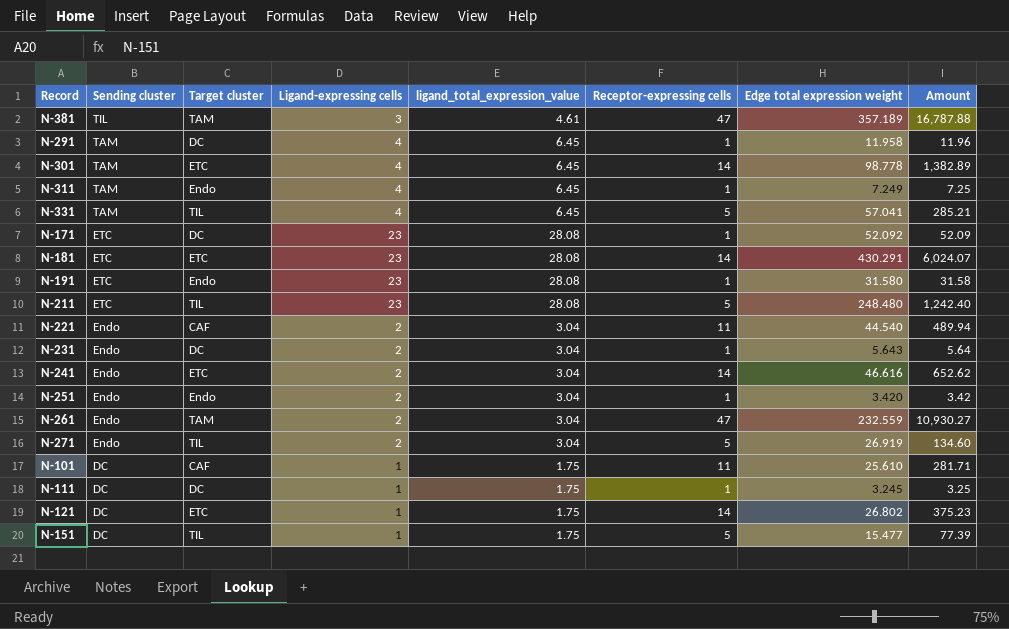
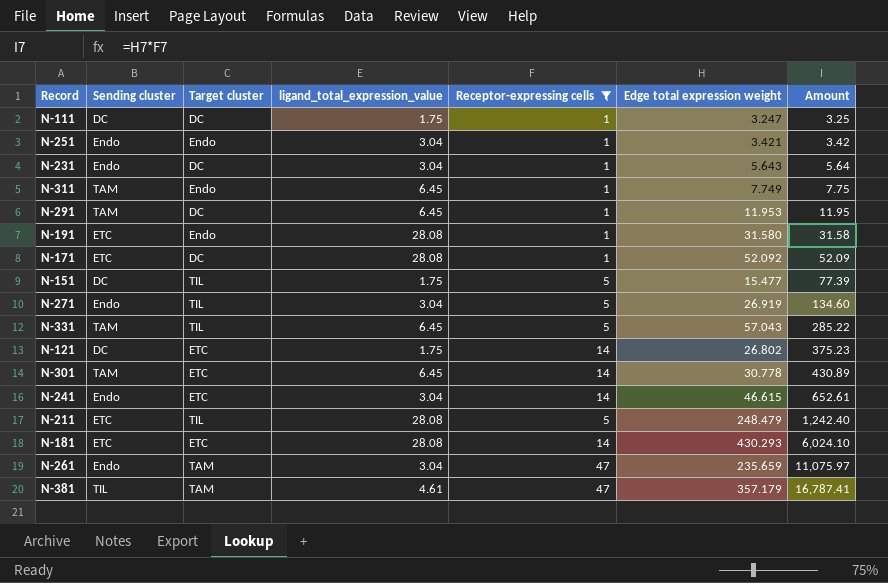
filter: none -> Receptor-expressing cells != 11
row order: Sending cluster descending -> Amount ascending
column Ligand-expressing cells | position: 4 -> none
N-111 | Edge total expression weight: 3.245 -> 3.247
N-251 | Edge total expression weight: 3.420 -> 3.421
N-311 | Edge total expression weight: 7.249 -> 7.749
N-311 | Amount: 7.25 -> 7.75
N-291 | Edge total expression weight: 11.958 -> 11.953
N-291 | Amount: 11.96 -> 11.95
N-331 | Edge total expression weight: 57.041 -> 57.043
N-331 | Amount: 285.21 -> 285.22
N-301 | Edge total expression weight: 98.778 -> 30.778
N-301 | Amount: 1,382.89 -> 430.89
N-241 | Edge total expression weight: 46.616 -> 46.615
N-241 | Amount: 652.62 -> 652.61
N-211 | Edge total expression weight: 248.480 -> 248.479
N-181 | Edge total expression weight: 430.291 -> 430.293
N-181 | Amount: 6,024.07 -> 6,024.10
N-261 | Edge total expression weight: 232.559 -> 235.659
N-261 | Amount: 10,930.27 -> 11,075.97
N-381 | Edge total expression weight: 357.189 -> 357.179
N-381 | Amount: 16,787.88 -> 16,787.41

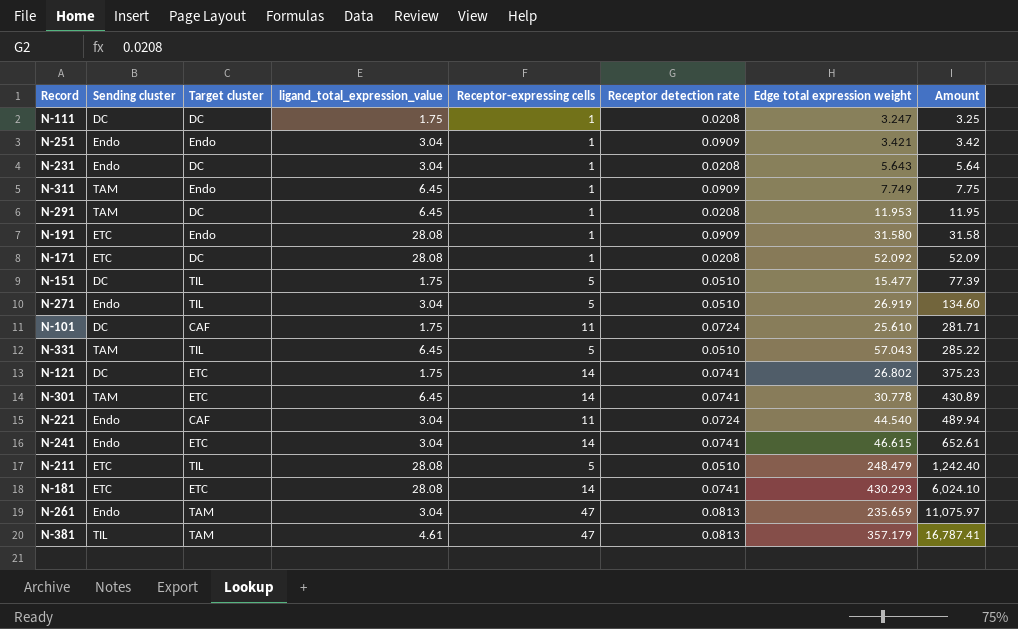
filter: Receptor-expressing cells != 11 -> none
column Receptor detection rate | position: none -> 6

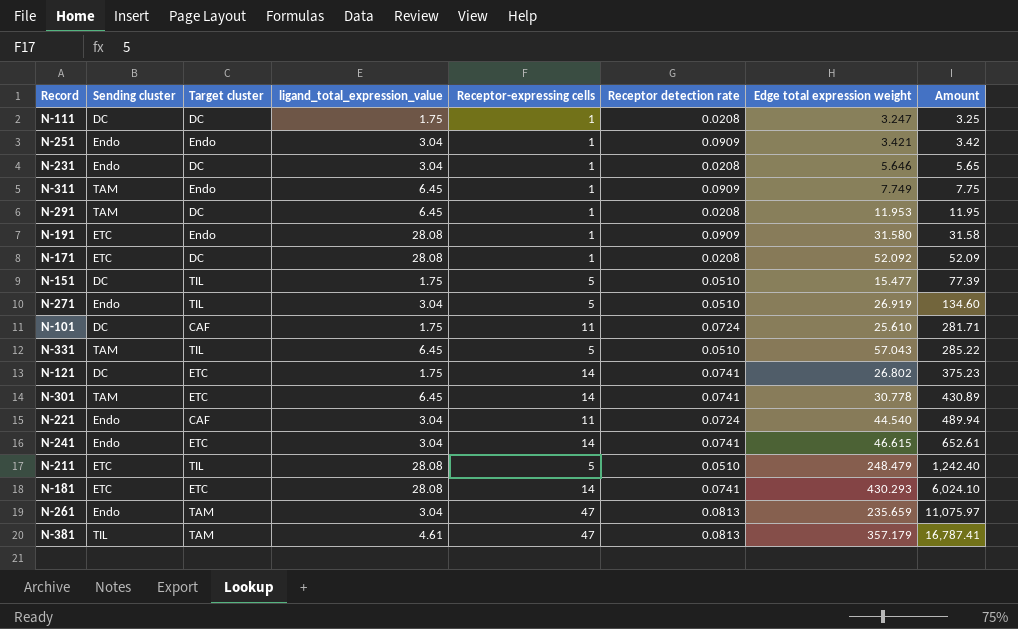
N-231 | Edge total expression weight: 5.643 -> 5.646
N-231 | Amount: 5.64 -> 5.65

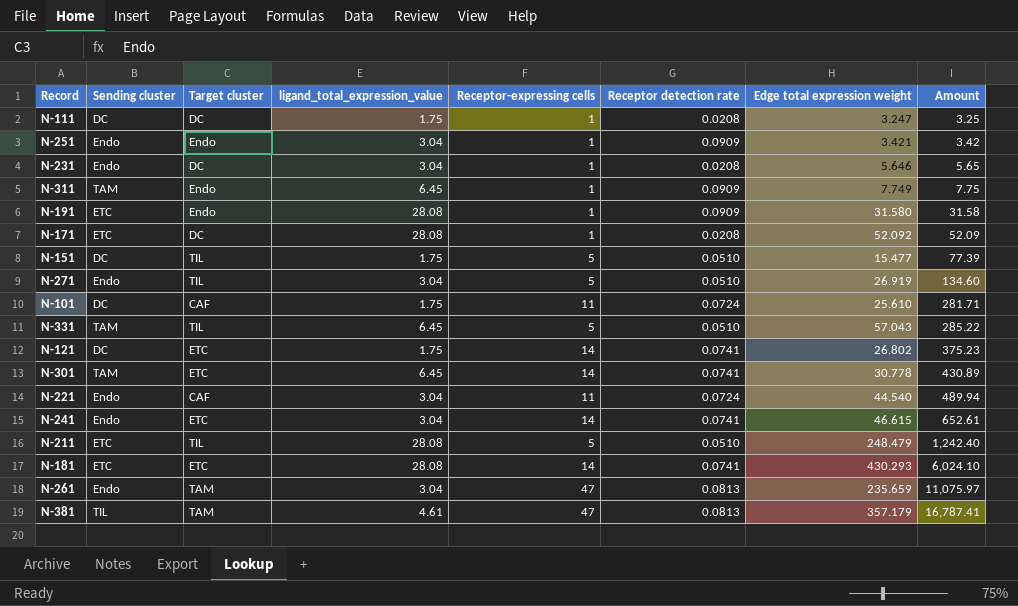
row N-291: TAM | DC | 6.45 | 1 | 0.0208 | 11.953 | 11.95 -> none

